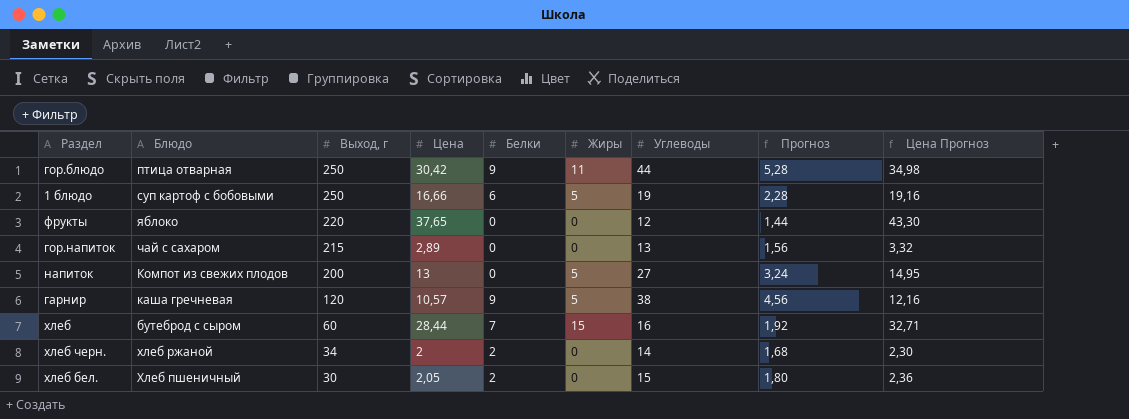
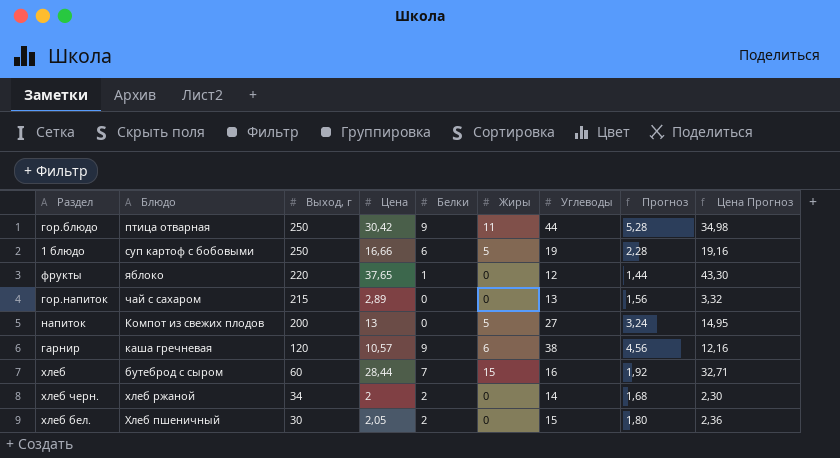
фрукты | Белки: 0 -> 1
гарнир | Жиры: 5 -> 6

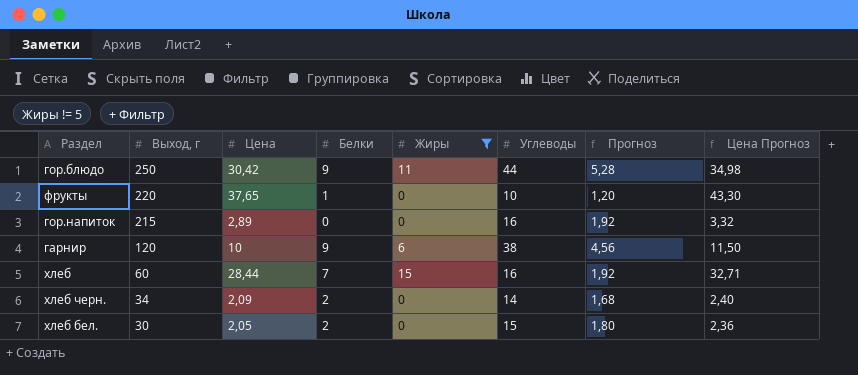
filter: none -> Жиры != 5
column Блюдо | position: 2 -> none
фрукты | Углеводы: 12 -> 10
фрукты | Прогноз: 1,44 -> 1,20
гор.напиток | Углеводы: 13 -> 16
гор.напиток | Прогноз: 1,56 -> 1,92
гарнир | Цена: 10,57 -> 10
гарнир | Цена Прогноз: 12,16 -> 11,50
хлеб черн. | Цена: 2 -> 2,09
хлеб черн. | Цена Прогноз: 2,30 -> 2,40

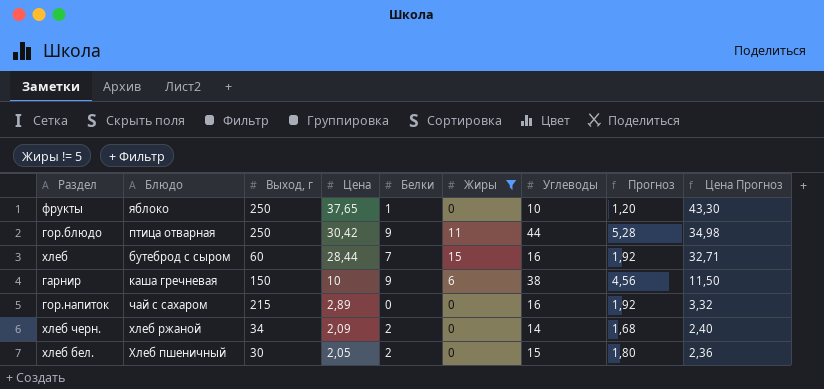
row order: Выход, г descending -> Цена descending
column Блюдо | position: none -> 2
фрукты | Выход, г: 220 -> 250
гарнир | Выход, г: 120 -> 150

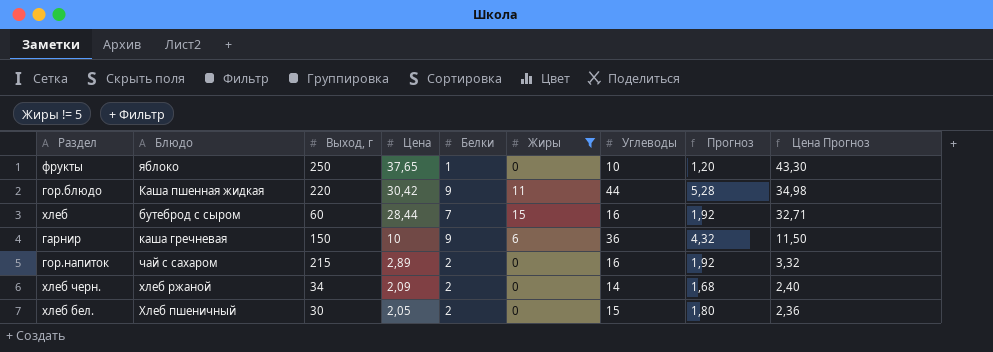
гор.блюдо | Блюдо: птица отварная -> Каша пшенная жидкая
гор.блюдо | Выход, г: 250 -> 220
гарнир | Углеводы: 38 -> 36
гарнир | Прогноз: 4,56 -> 4,32
гор.напиток | Белки: 0 -> 2

